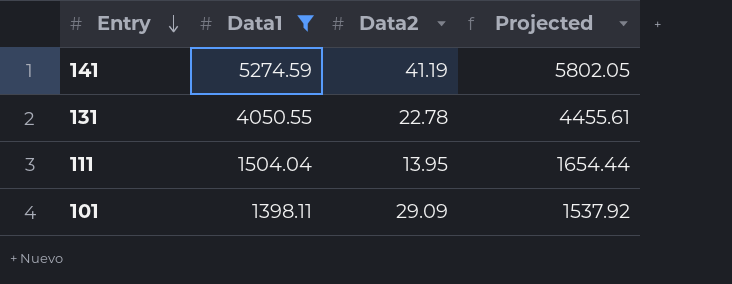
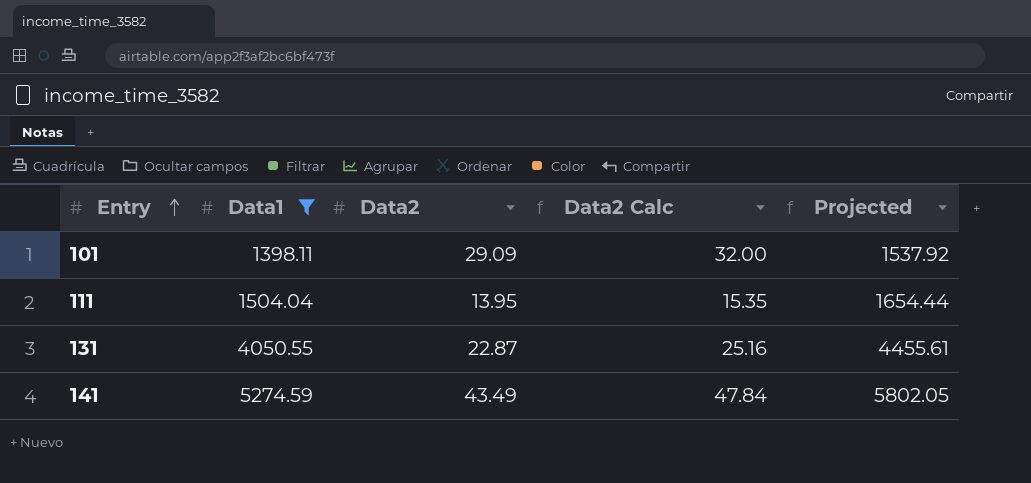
row order: Entry descending -> Entry ascending
column Data2 Calc | formula: none -> [Data2] * 1.1
131 | Data2: 22.78 -> 22.87
141 | Data2: 41.19 -> 43.49

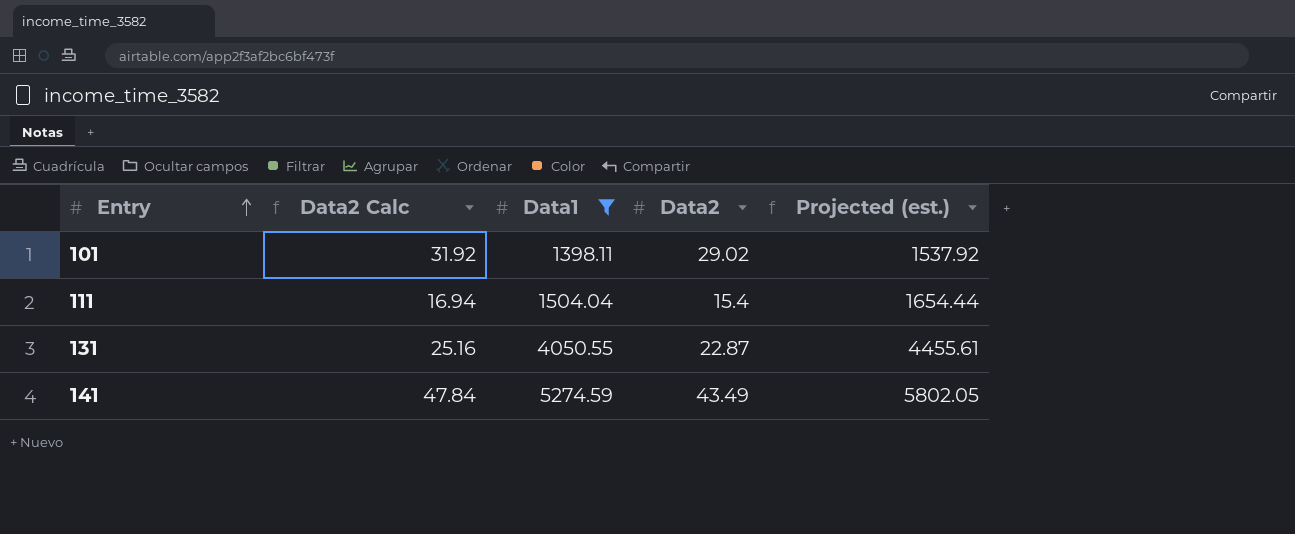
column Data2 Calc | position: 4 -> 2
column name: Projected -> Projected (est.)
101 | Data2 Calc: 32.00 -> 31.92
101 | Data2: 29.09 -> 29.02
111 | Data2 Calc: 15.35 -> 16.94
111 | Data2: 13.95 -> 15.4

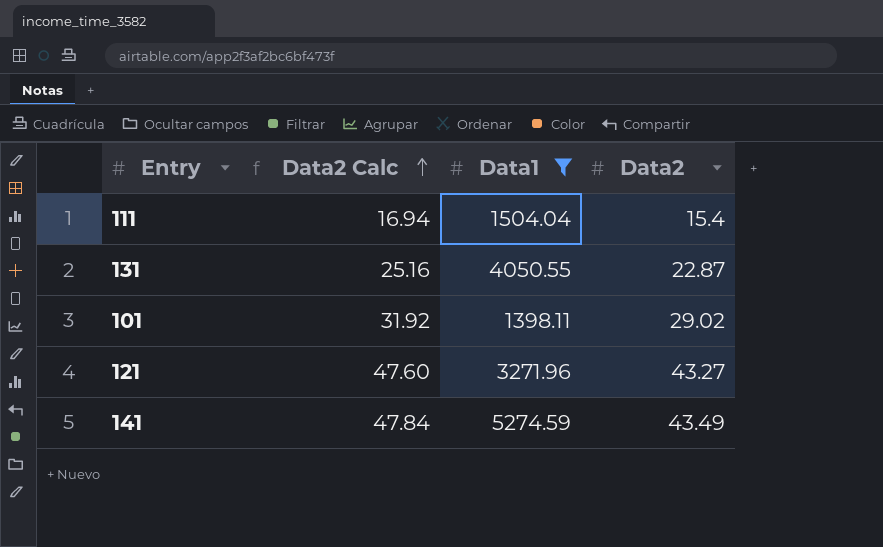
row order: Entry ascending -> Data2 Calc ascending
column Projected (est.) | formula: [Data1] * 1.1 -> none
row 121: none -> 47.60 | 3271.96 | 43.27

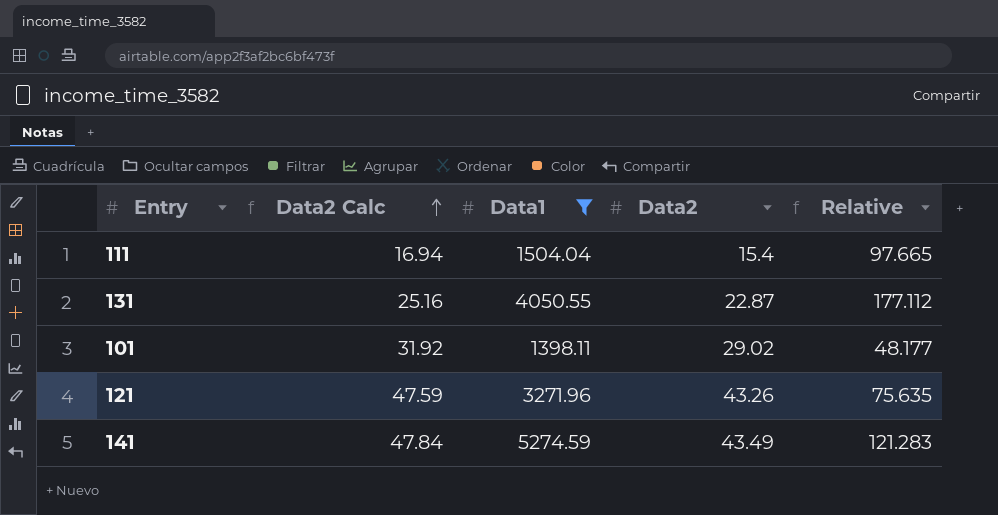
column Relative | formula: none -> [Data1] / [Data2]
121 | Data2 Calc: 47.60 -> 47.59
121 | Data2: 43.27 -> 43.26

